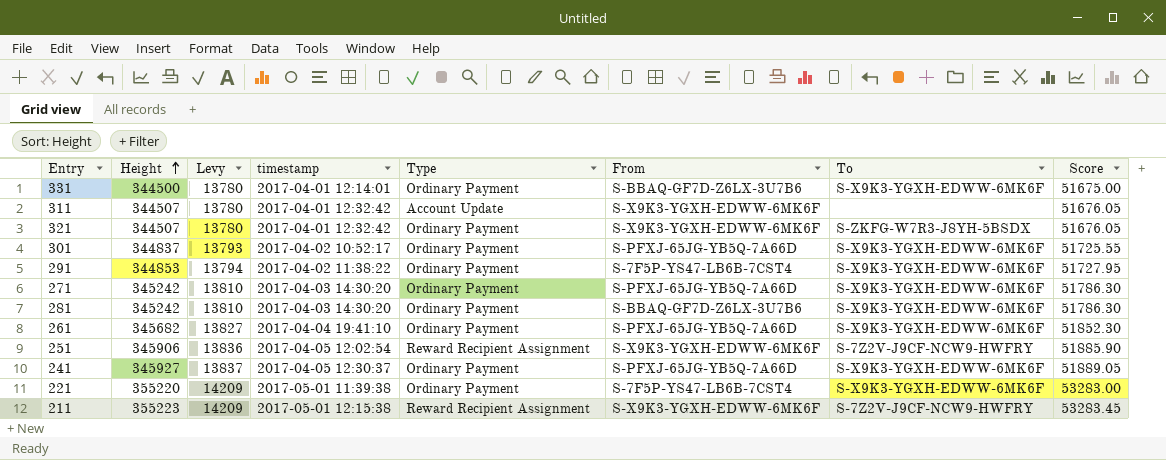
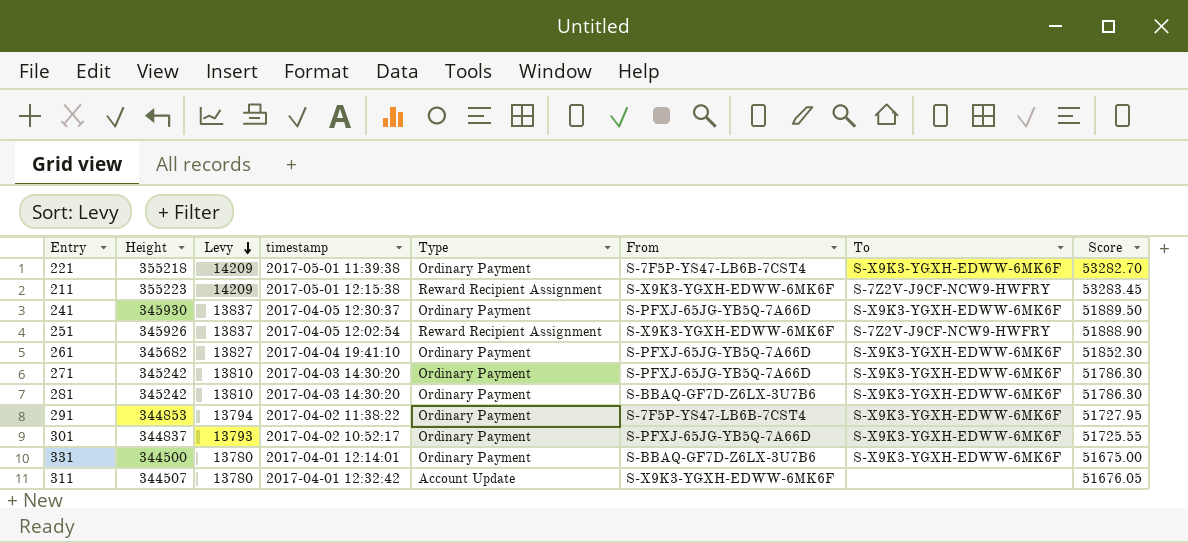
row order: Height ascending -> Levy descending
row 321: 344507 | 13780 | 2017-04-01 12:32:42 | Ordinary Payment | S-X9K3-YGXH-EDWW-6MK6F | S-ZKFG-W7R3-J8YH-5BSDX | 51676.05 -> none
221 | Height: 355220 -> 355218
221 | Score: 53283.00 -> 53282.70
241 | Height: 345927 -> 345930
241 | Score: 51889.05 -> 51889.50
251 | Height: 345906 -> 345926
251 | Levy: 13836 -> 13837
251 | Score: 51885.90 -> 51888.90

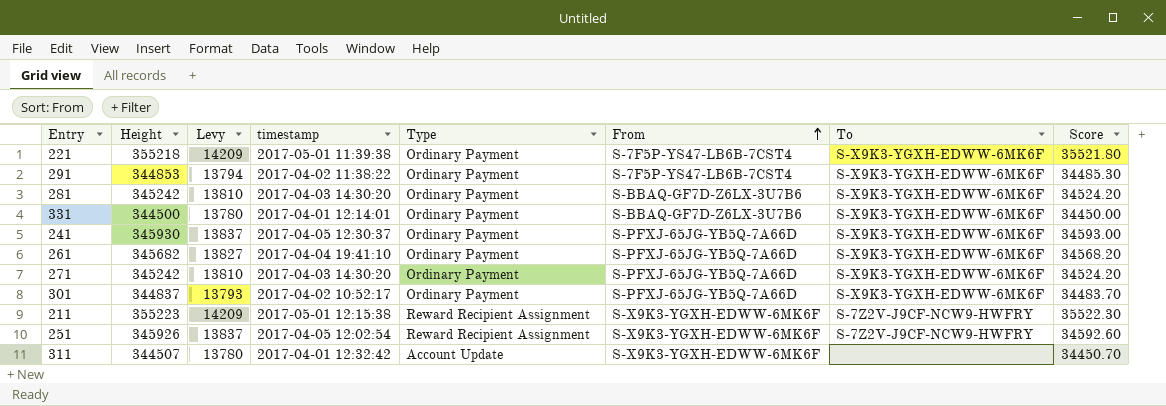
row order: Levy descending -> From ascending
column Score | formula: [Height] * 0.15 -> [Height] * 0.1

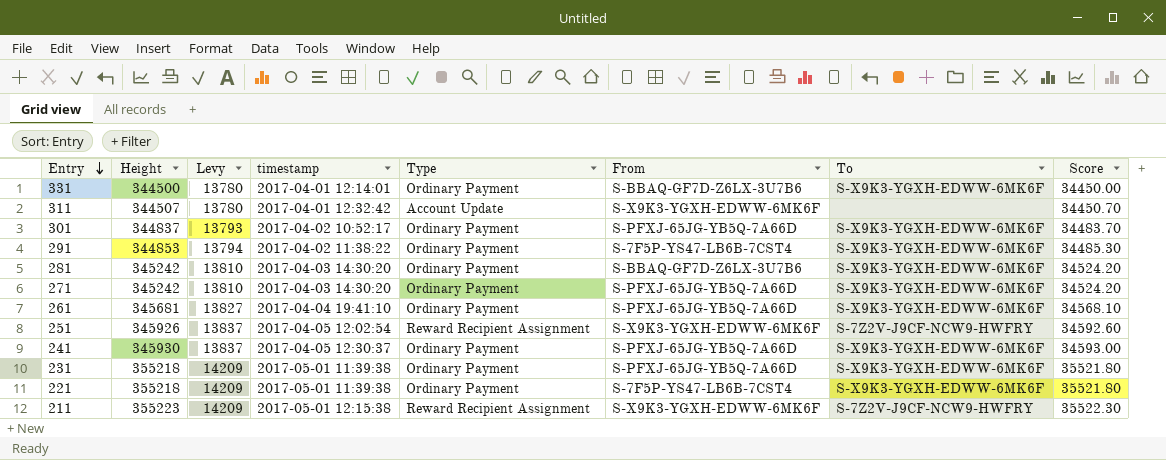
row order: From ascending -> Entry descending
261 | Height: 345682 -> 345681
261 | Score: 34568.20 -> 34568.10
row 231: none -> 355218 | 14209 | 2017-05-01 11:39:38 | Ordinary Payment | S-PFXJ-65JG-YB5Q-7A66D | S-X9K3-YGXH-EDWW-6MK6F | 35521.80

